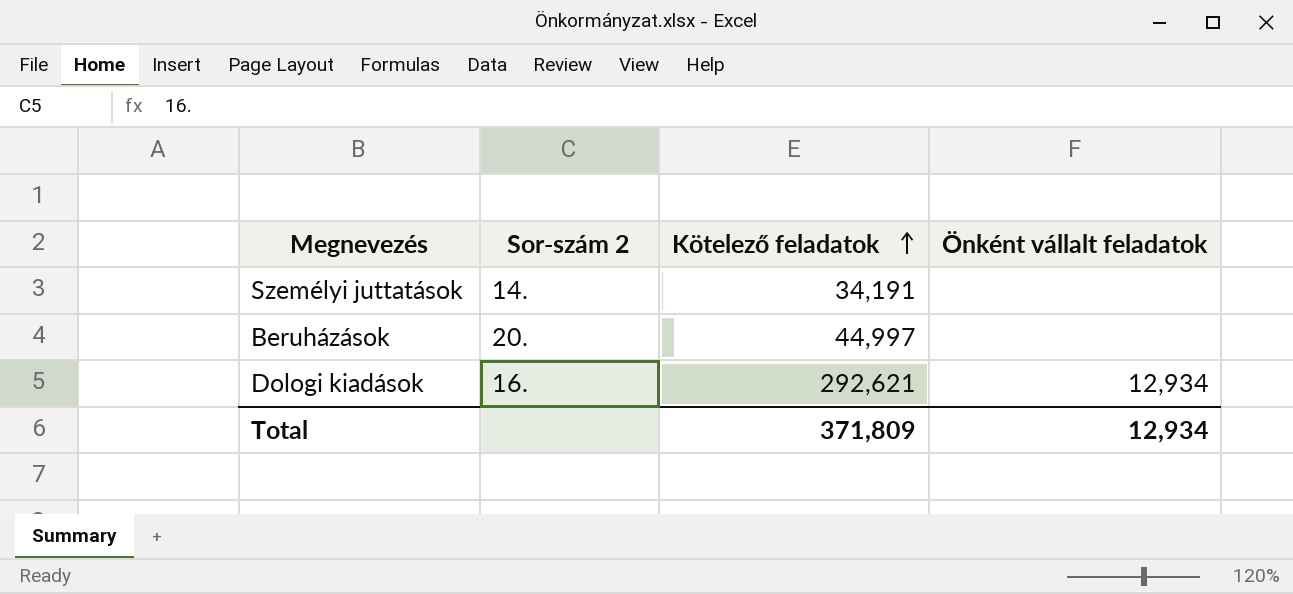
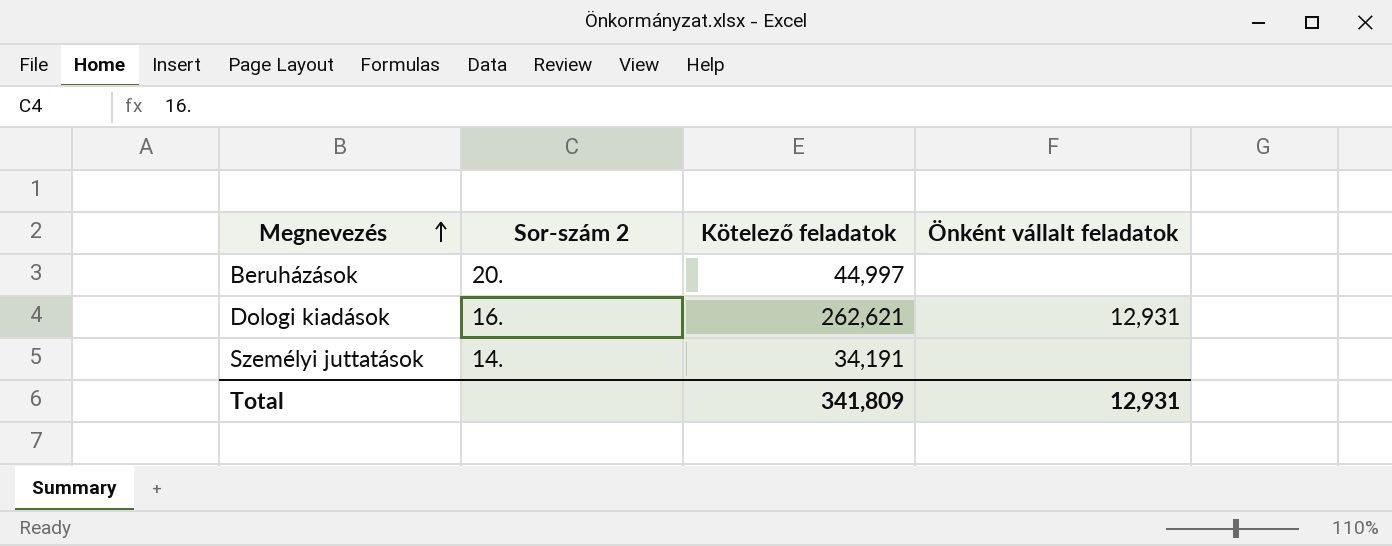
row order: Kötelező feladatok ascending -> Megnevezés ascending
Dologi kiadások | Kötelező feladatok: 292,621 -> 262,621
Dologi kiadások | Önként vállalt feladatok: 12,934 -> 12,931
Total | Kötelező feladatok: 371,809 -> 341,809
Total | Önként vállalt feladatok: 12,934 -> 12,931

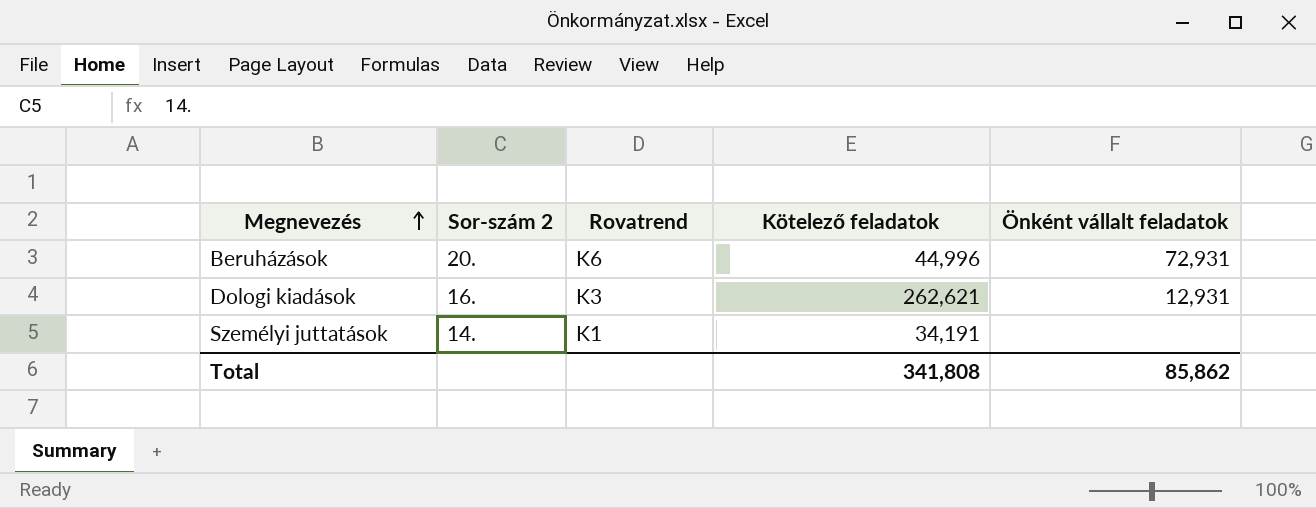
column Rovatrend | position: none -> 3
Beruházások | Kötelező feladatok: 44,997 -> 44,996
Beruházások | Önként vállalt feladatok: none -> 72,931
Total | Kötelező feladatok: 341,809 -> 341,808
Total | Önként vállalt feladatok: 12,931 -> 85,862

